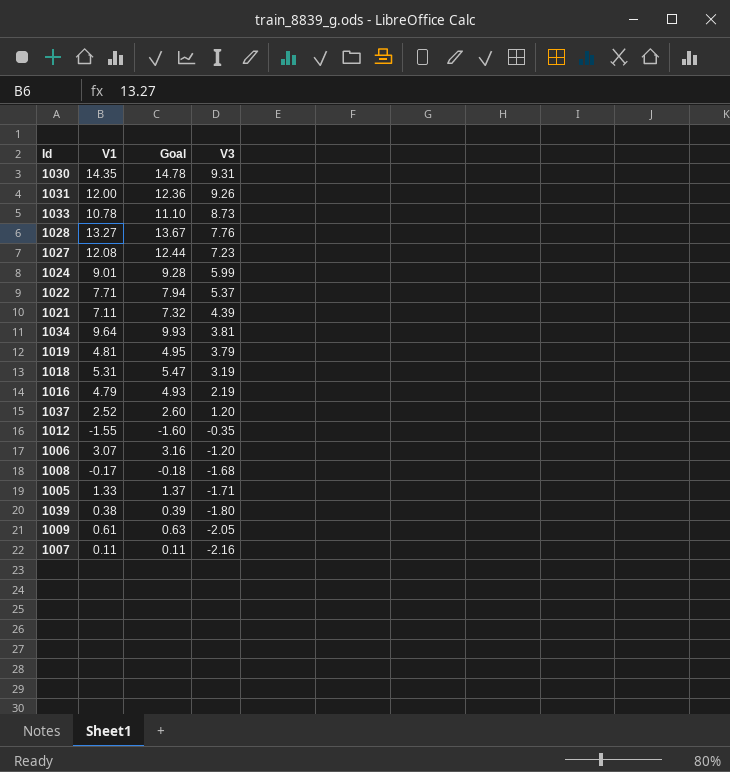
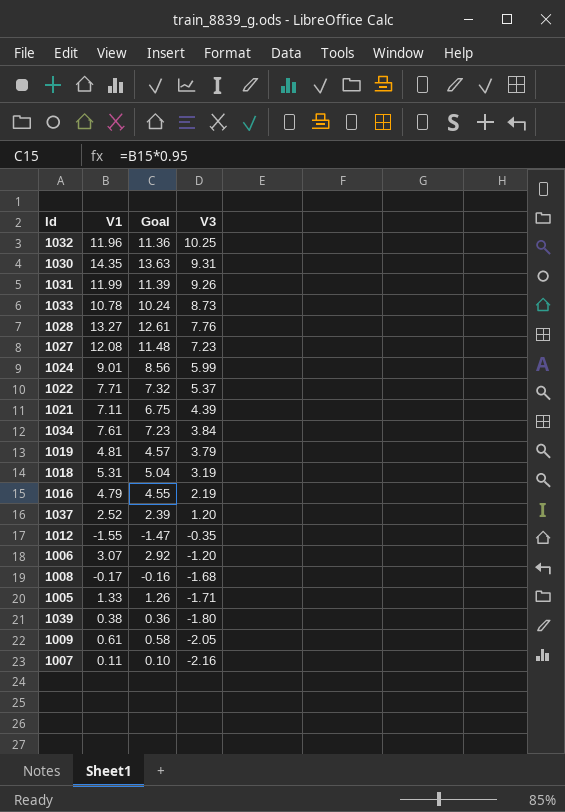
column Goal | formula: [V1] * 1.03 -> [V1] * 0.95
row 1032: none -> 11.96 | 11.36 | 10.25
1031 | V1: 12.00 -> 11.99
1034 | V1: 9.64 -> 7.61
1034 | V3: 3.81 -> 3.84

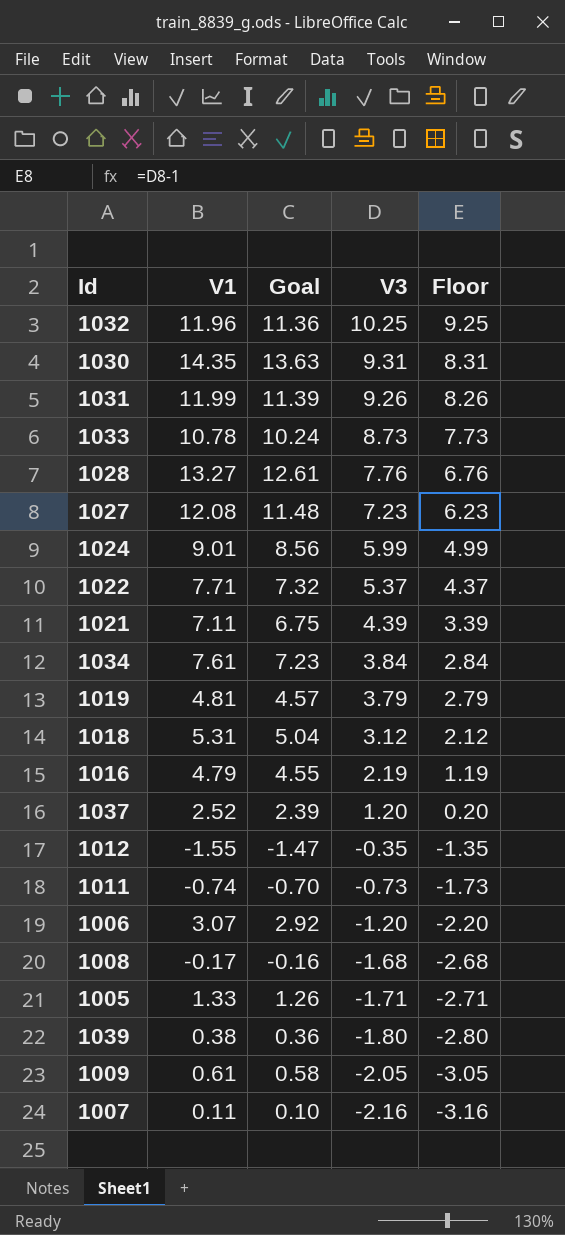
column Floor | formula: none -> [V3] - 1
1018 | V3: 3.19 -> 3.12
row 1011: none -> -0.74 | -0.70 | -0.73 | -1.73

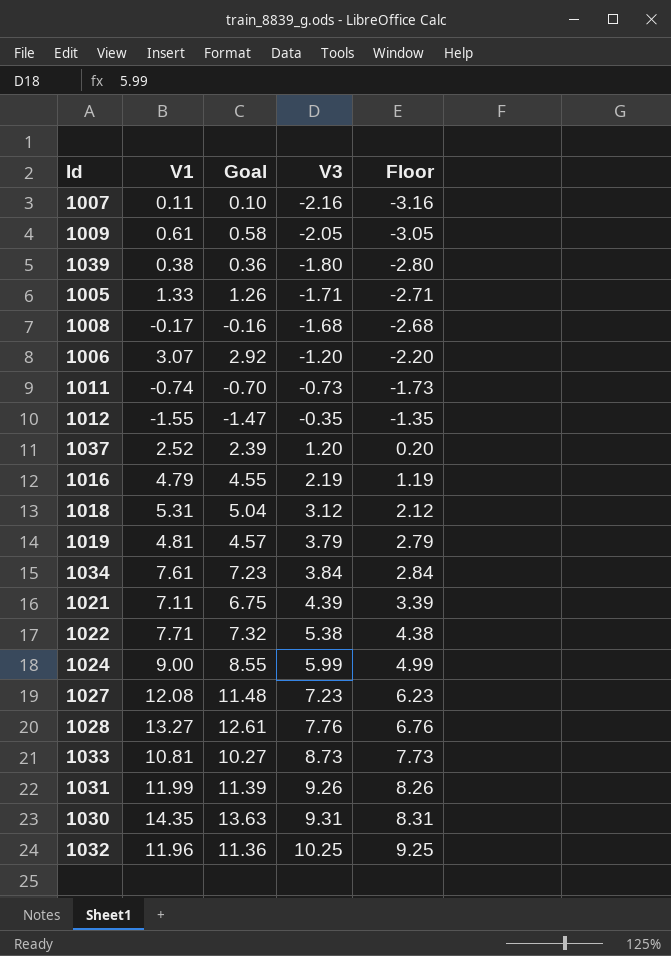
row order: V3 descending -> V3 ascending
1022 | V3: 5.37 -> 5.38
1022 | Floor: 4.37 -> 4.38
1024 | V1: 9.01 -> 9.00
1024 | Goal: 8.56 -> 8.55
1033 | V1: 10.78 -> 10.81
1033 | Goal: 10.24 -> 10.27

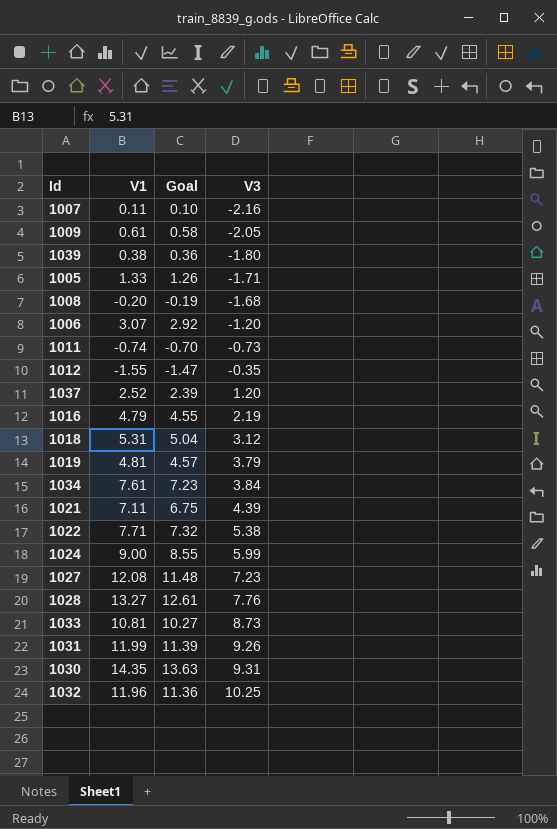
column Floor | formula: [V3] - 1 -> none
1008 | V1: -0.17 -> -0.20
1008 | Goal: -0.16 -> -0.19

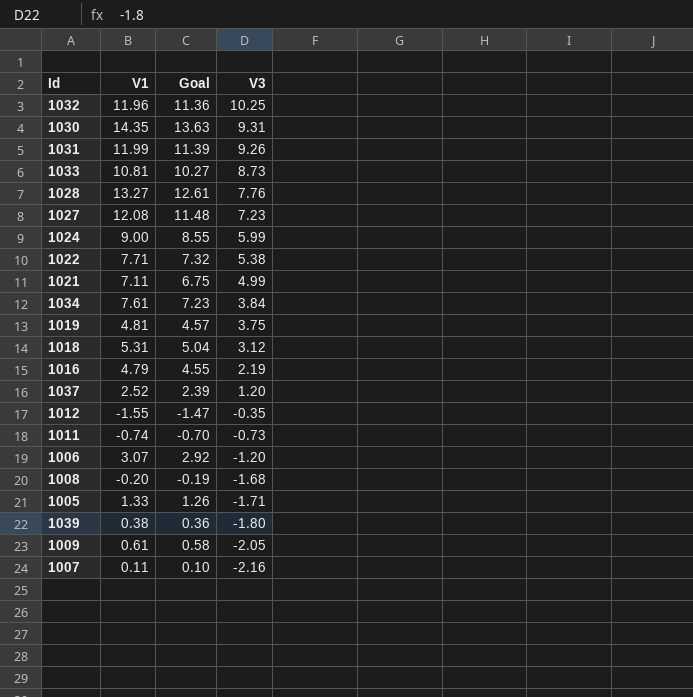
row order: V3 ascending -> V3 descending
1021 | V3: 4.39 -> 4.99
1019 | V3: 3.79 -> 3.75

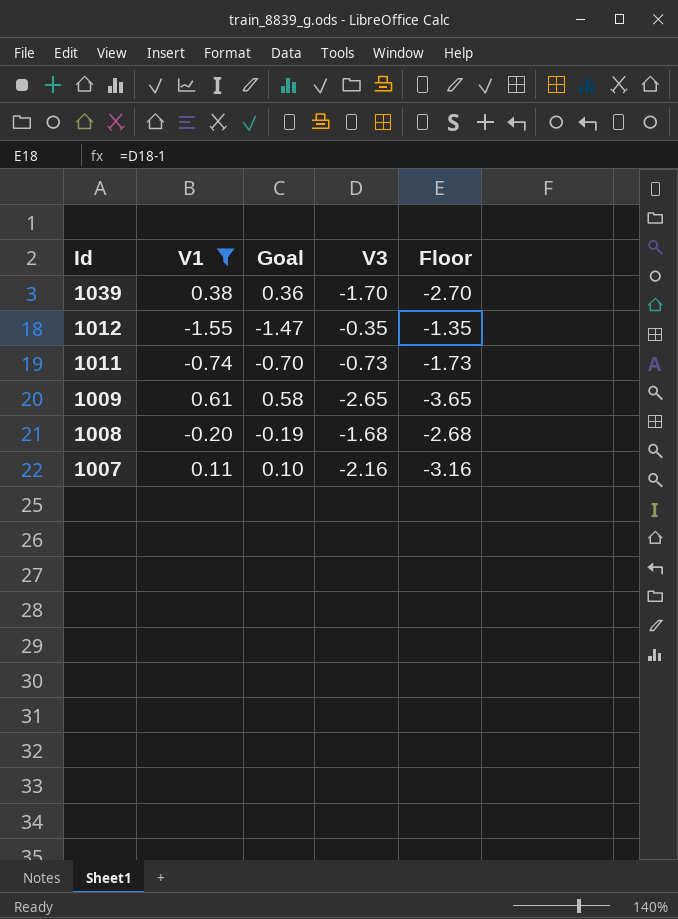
filter: none -> V1 <= 0.61
row order: V3 descending -> Id descending
column Floor | formula: none -> [V3] - 1
1039 | V3: -1.80 -> -1.70
1009 | V3: -2.05 -> -2.65

